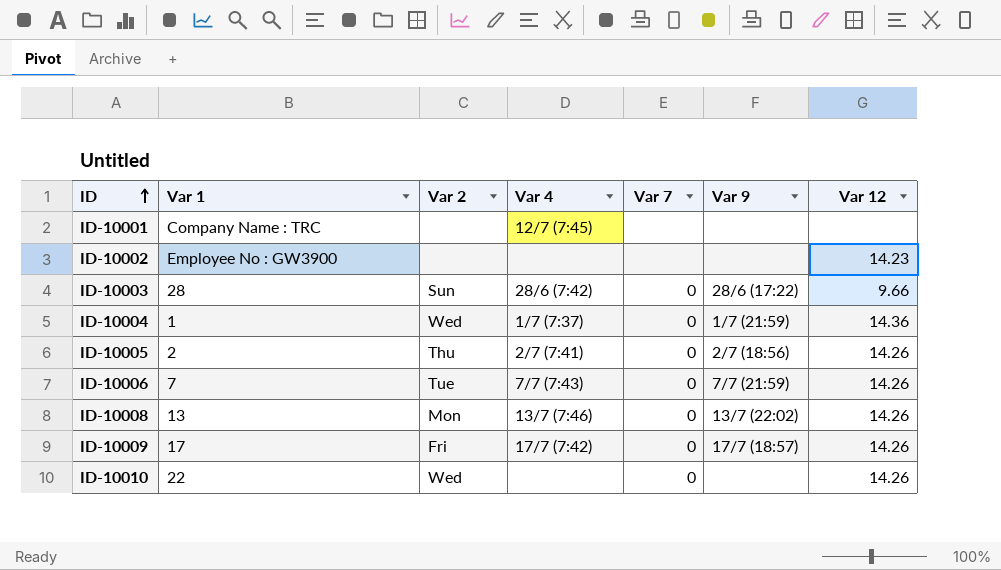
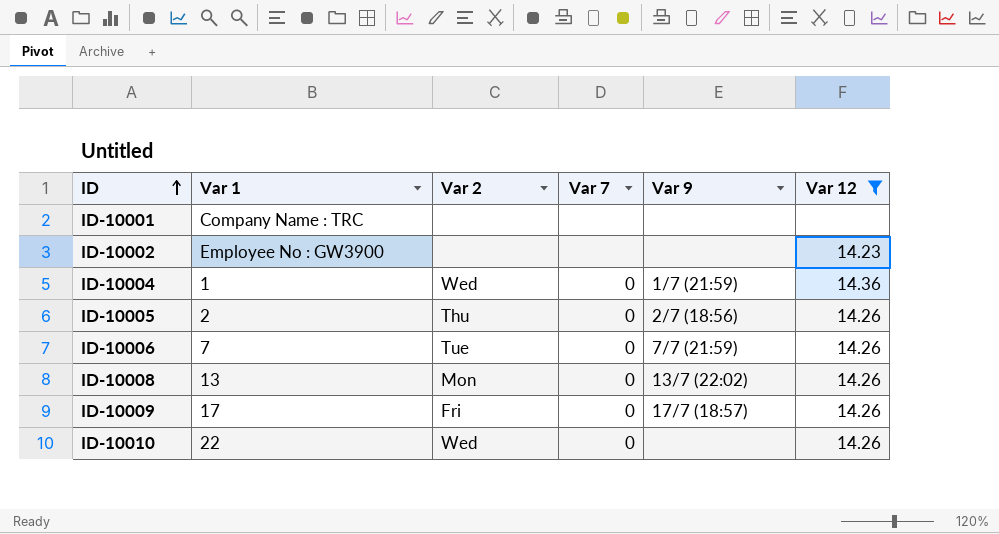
filter: none -> Var 12 != 9.66
column Var 4 | position: 4 -> none

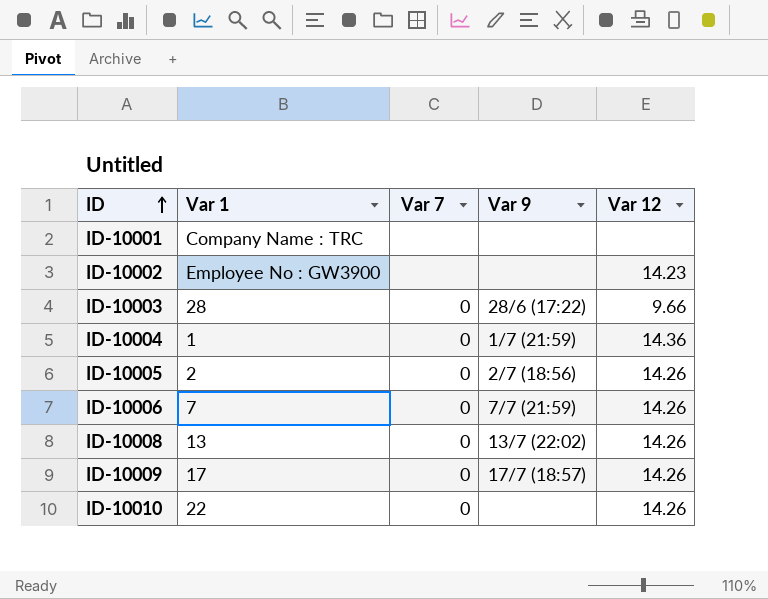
filter: Var 12 != 9.66 -> none
column Var 2 | position: 3 -> none

